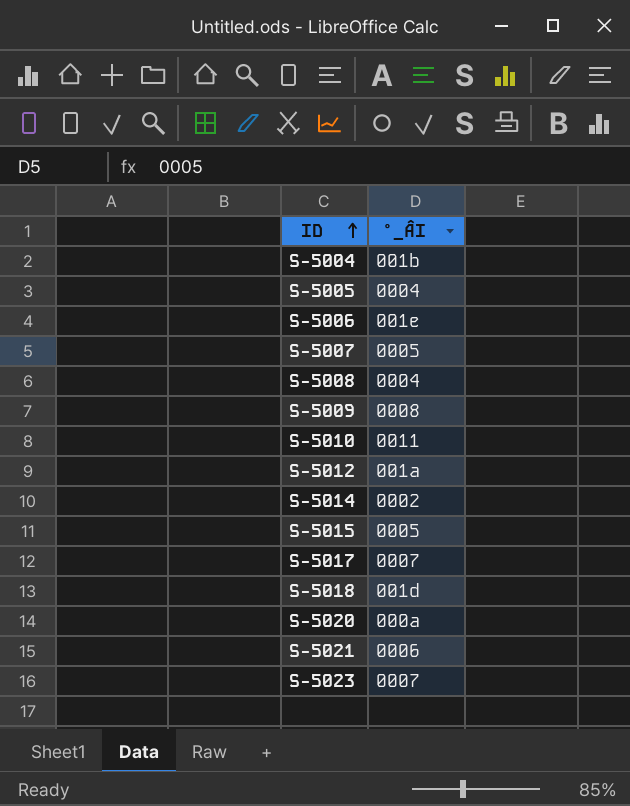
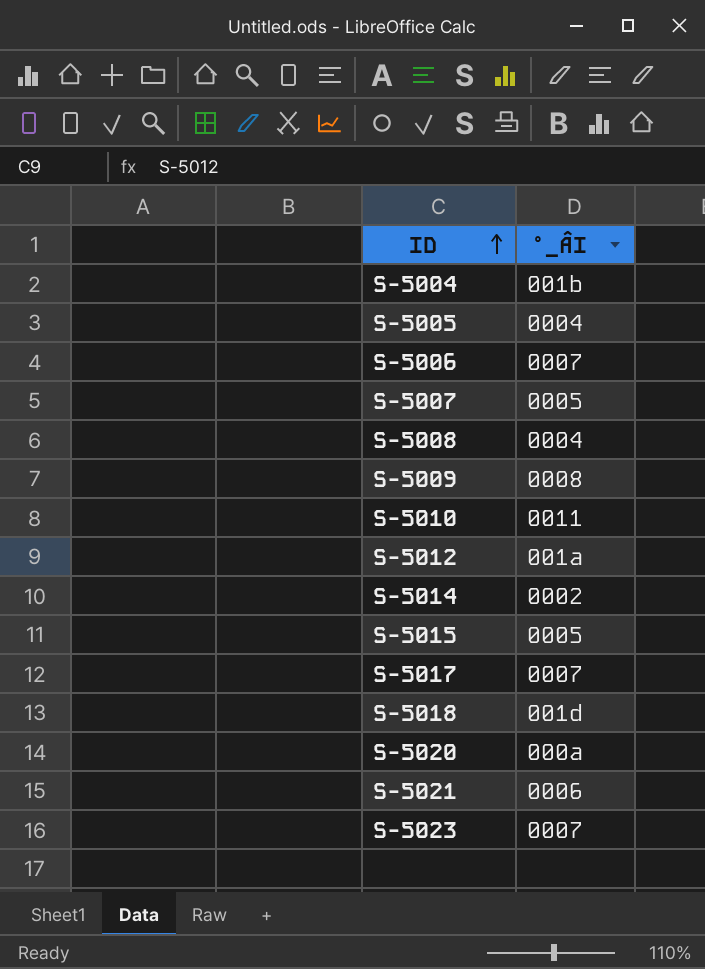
S-5006 | °_ÂI: 001e -> 0007

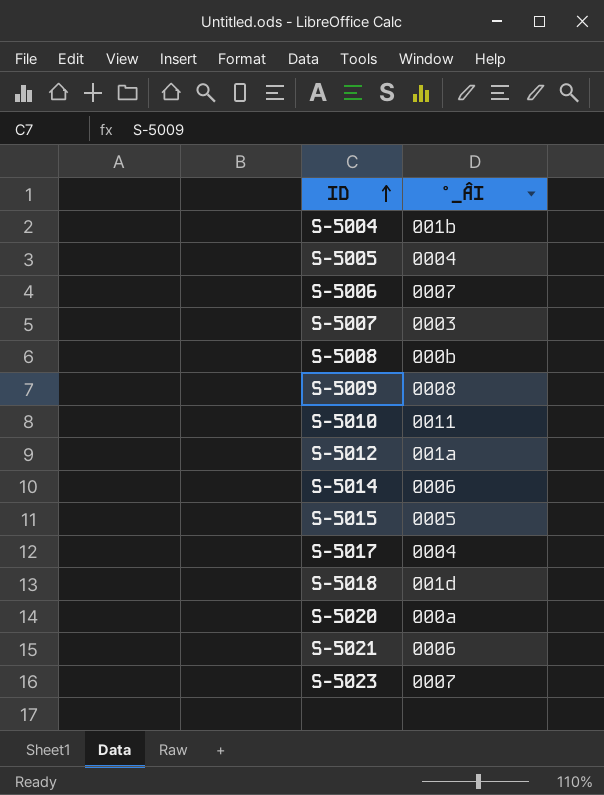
S-5007 | °_ÂI: 0005 -> 0003
S-5008 | °_ÂI: 0004 -> 000b
S-5014 | °_ÂI: 0002 -> 0006
S-5017 | °_ÂI: 0007 -> 0004

